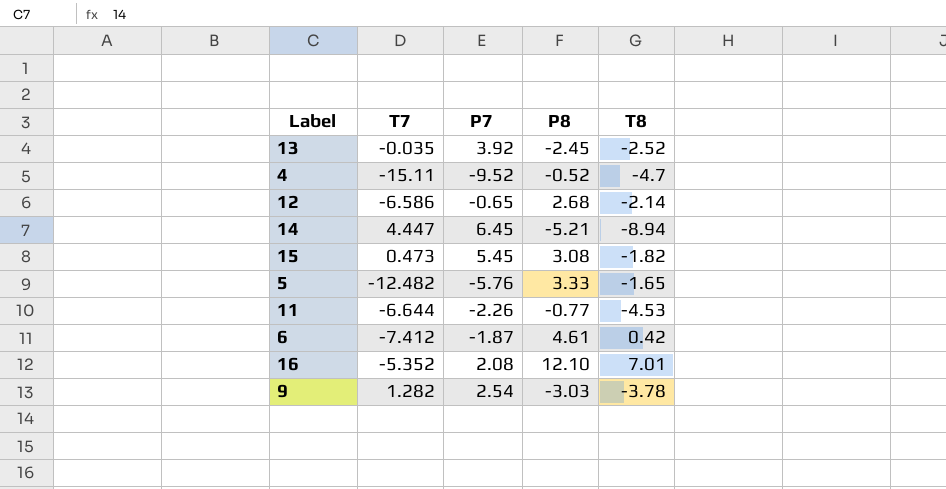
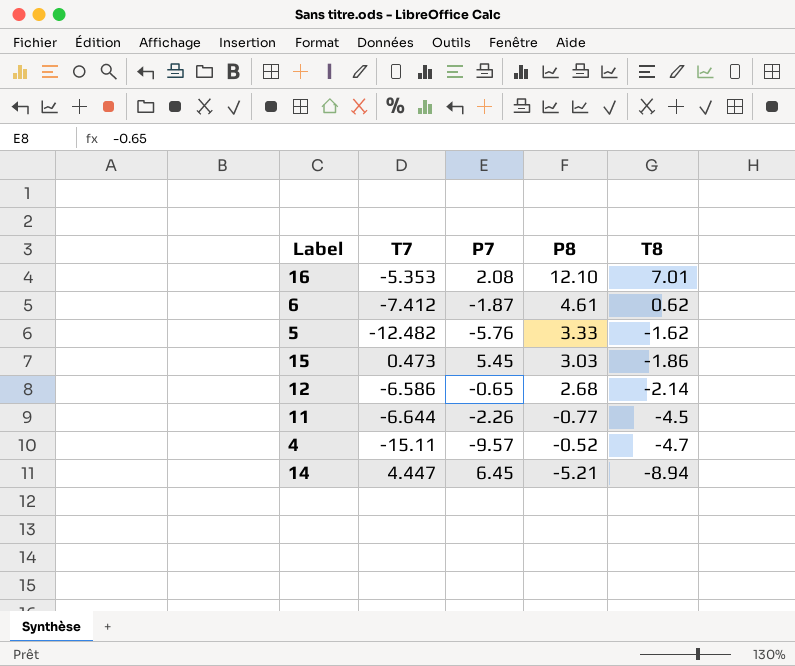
row order: none -> T8 descending
row 13: -0.035 | 3.92 | -2.45 | -2.52 -> none
row 9: 1.282 | 2.54 | -3.03 | -3.78 -> none
16 | T7: -5.352 -> -5.353
6 | T8: 0.42 -> 0.62
5 | T8: -1.65 -> -1.62
15 | P8: 3.08 -> 3.03
15 | T8: -1.82 -> -1.86
11 | T8: -4.53 -> -4.5
4 | P7: -9.52 -> -9.57

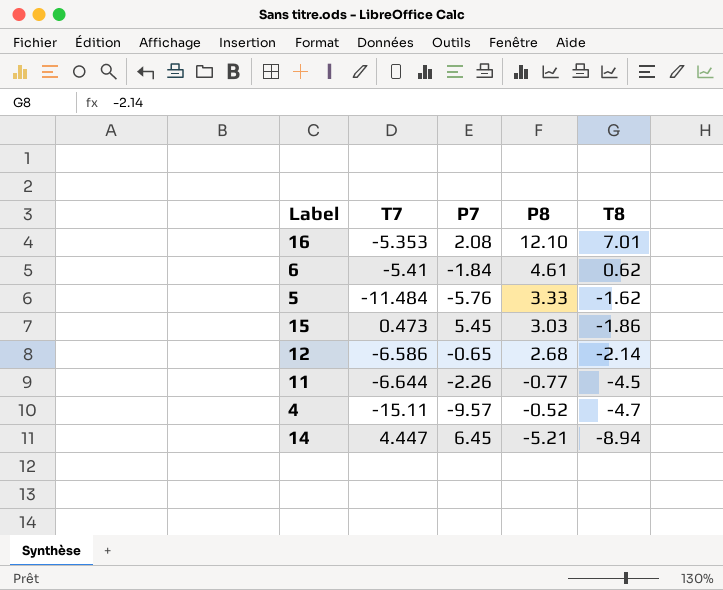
6 | T7: -7.412 -> -5.41
6 | P7: -1.87 -> -1.84
5 | T7: -12.482 -> -11.484

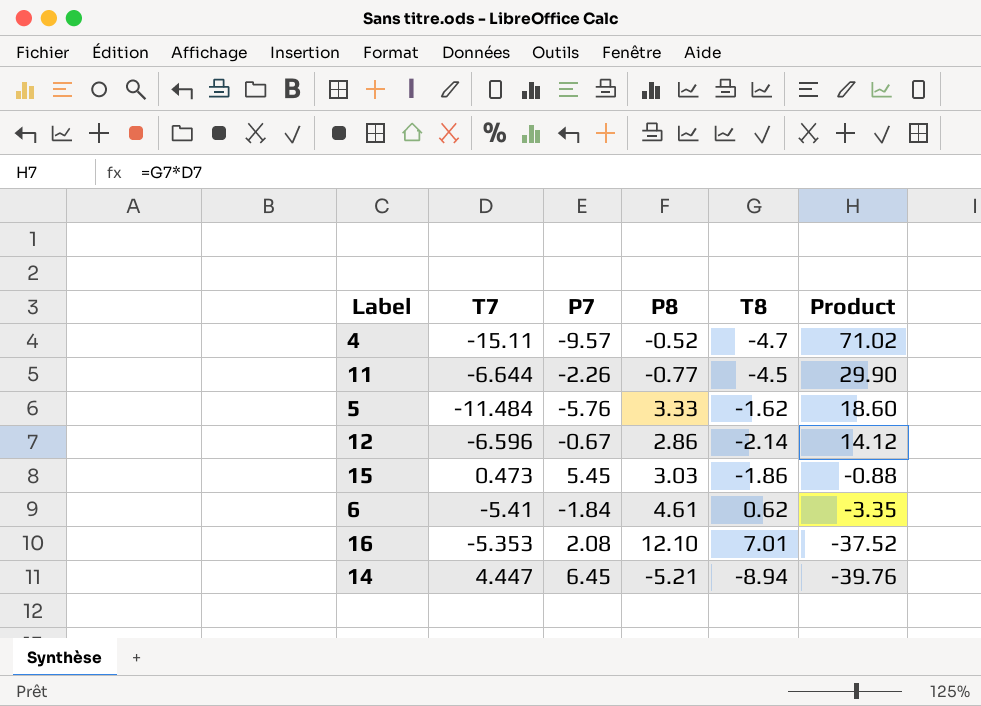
row order: T8 descending -> Product descending
column Product | formula: none -> [T7] * [T8]
12 | T7: -6.586 -> -6.596
12 | P7: -0.65 -> -0.67
12 | P8: 2.68 -> 2.86

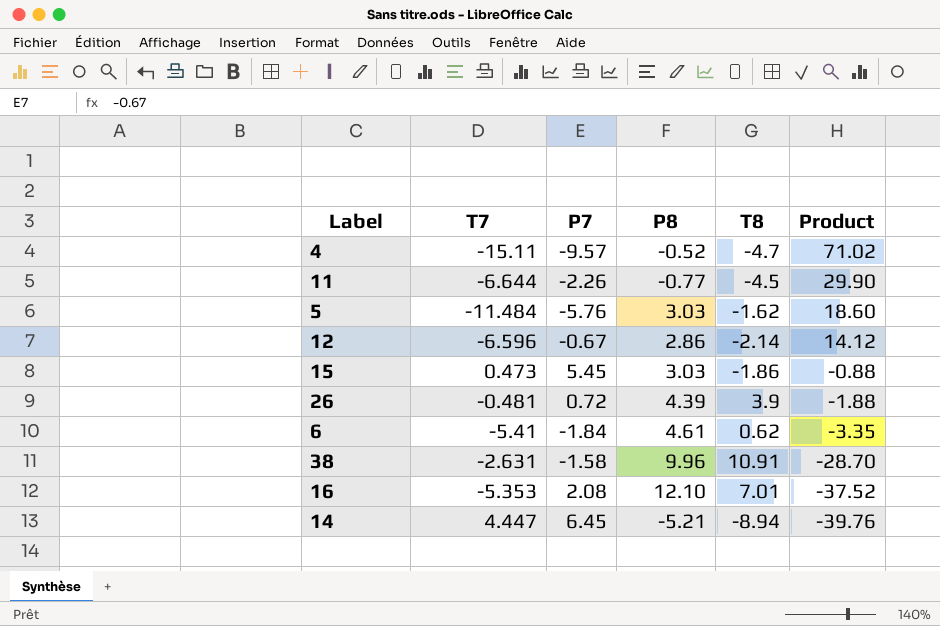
5 | P8: 3.33 -> 3.03
row 26: none -> -0.481 | 0.72 | 4.39 | 3.9 | -1.88
row 38: none -> -2.631 | -1.58 | 9.96 | 10.91 | -28.70

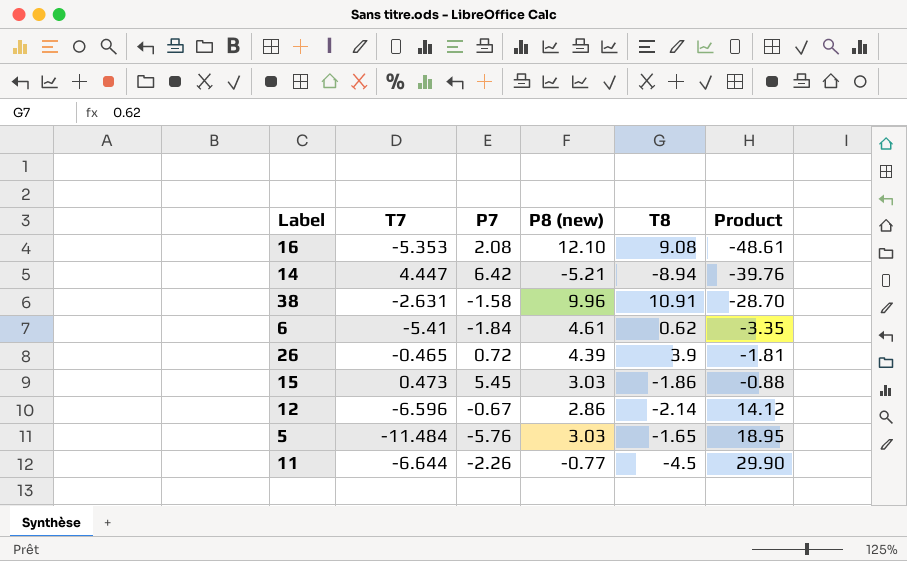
row order: Product descending -> Product ascending
column name: P8 -> P8 (new)
row 4: -15.11 | -9.57 | -0.52 | -4.7 | 71.02 -> none
16 | T8: 7.01 -> 9.08
16 | Product: -37.52 -> -48.61
14 | P7: 6.45 -> 6.42
26 | T7: -0.481 -> -0.465
26 | Product: -1.88 -> -1.81
5 | T8: -1.62 -> -1.65
5 | Product: 18.60 -> 18.95

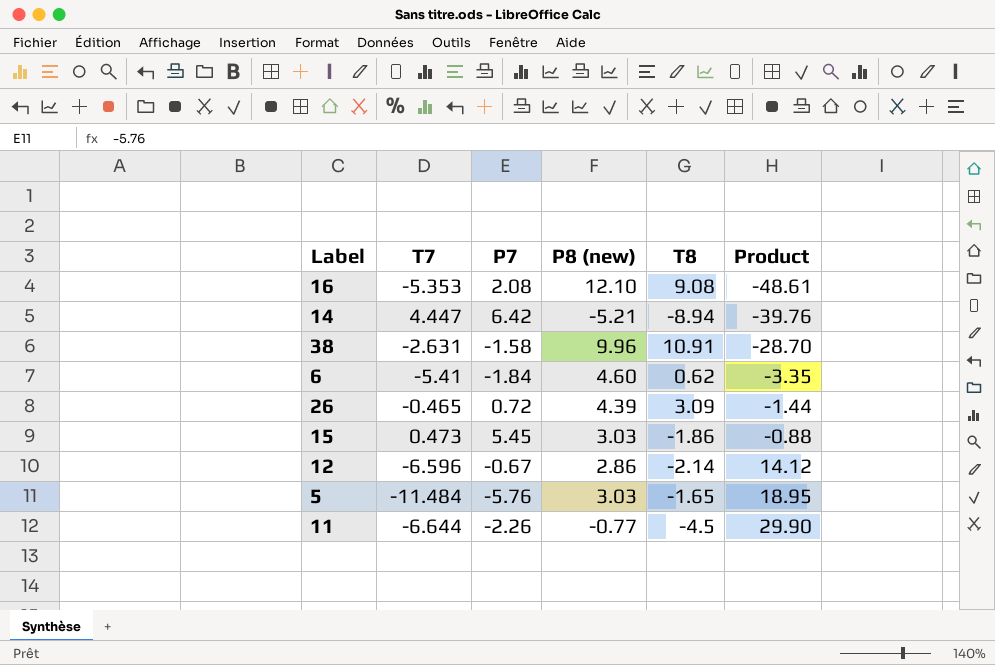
6 | P8 (new): 4.61 -> 4.60
26 | T8: 3.9 -> 3.09
26 | Product: -1.81 -> -1.44

